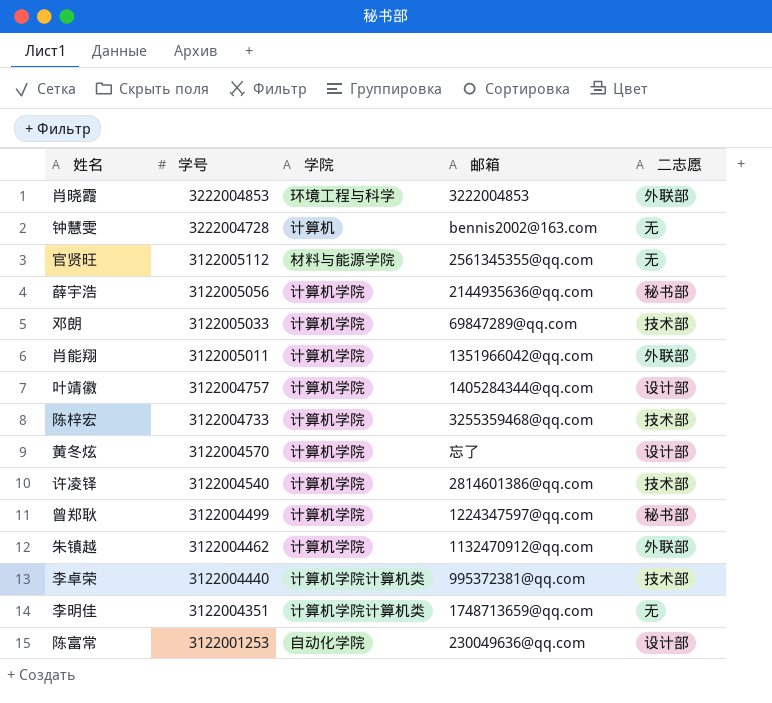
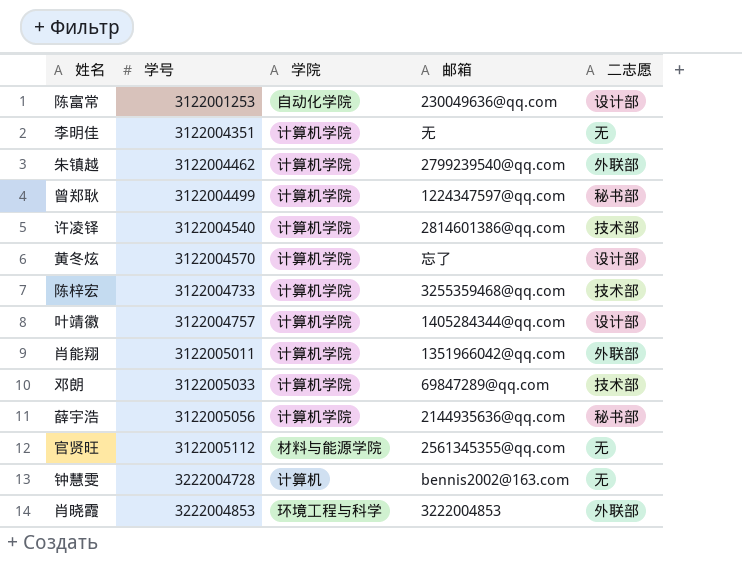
row order: 学号 descending -> 学号 ascending
row 李卓荣: 3122004440 | 计算机学院计算机类 | 995372381@qq.com | 技术部 -> none
李明佳 | 学院: 计算机学院计算机类 -> 计算机学院
李明佳 | 邮箱: 1748713659@qq.com -> 无
朱镇越 | 邮箱: 1132470912@qq.com -> 2799239540@qq.com

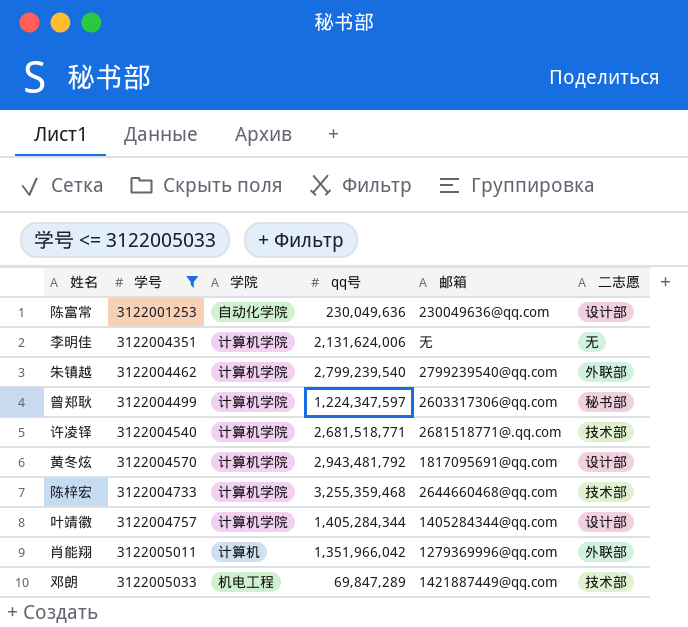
filter: none -> 学号 <= 3122005033
column qq号 | position: none -> 4
曾郑耿 | 邮箱: 1224347597@qq.com -> 2603317306@qq.com
许凌铎 | 邮箱: 2814601386@qq.com -> 2681518771@.qq.com
黄冬炫 | 邮箱: 忘了 -> 1817095691@qq.com
陈梓宏 | 邮箱: 3255359468@qq.com -> 2644660468@qq.com
肖能翔 | 学院: 计算机学院 -> 计算机
肖能翔 | 邮箱: 1351966042@qq.com -> 1279369996@qq.com
邓朗 | 学院: 计算机学院 -> 机电工程
邓朗 | 邮箱: 69847289@qq.com -> 1421887449@qq.com

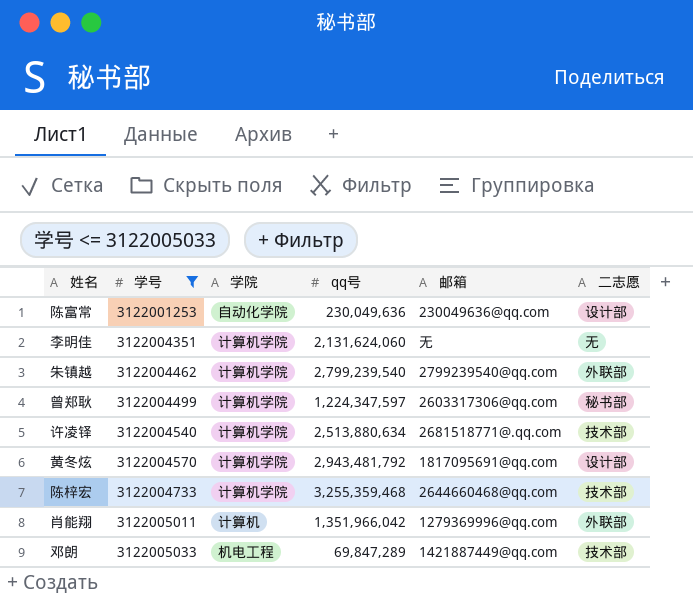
row 叶靖徽: 3122004757 | 计算机学院 | 1,405,284,344 | 1405284344@qq.com | 设计部 -> none
李明佳 | qq号: 2,131,624,006 -> 2,131,624,060
许凌铎 | qq号: 2,681,518,771 -> 2,513,880,634

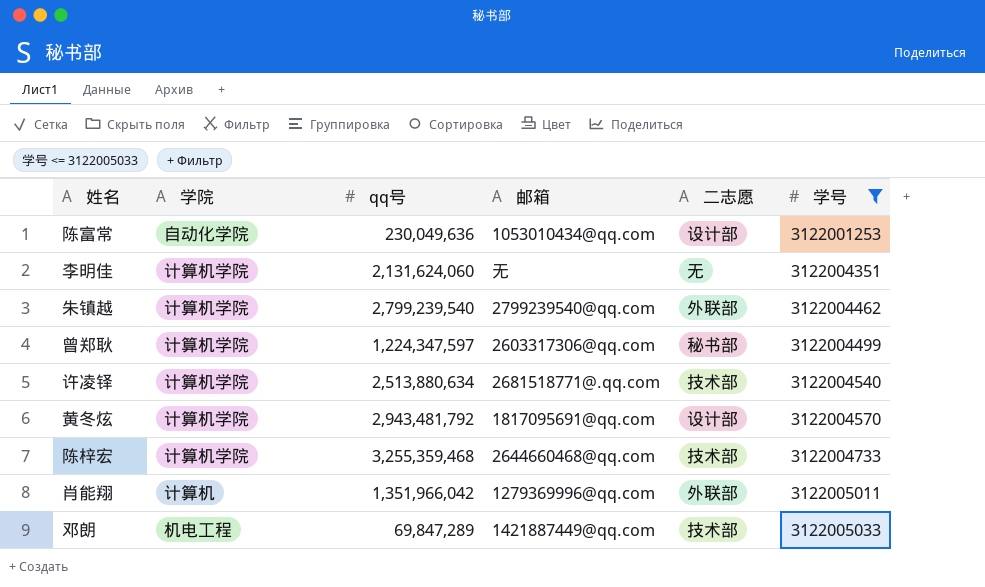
column 学号 | position: 2 -> 6
陈富常 | 邮箱: 230049636@qq.com -> 1053010434@qq.com

